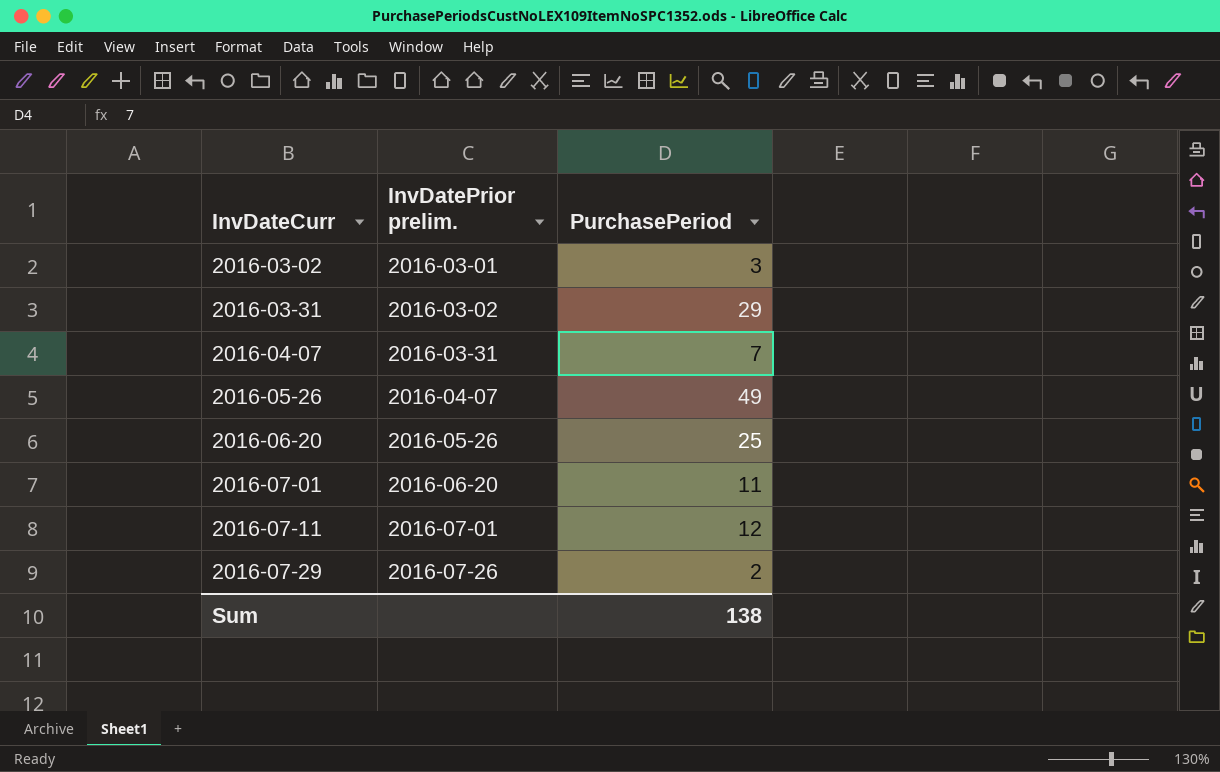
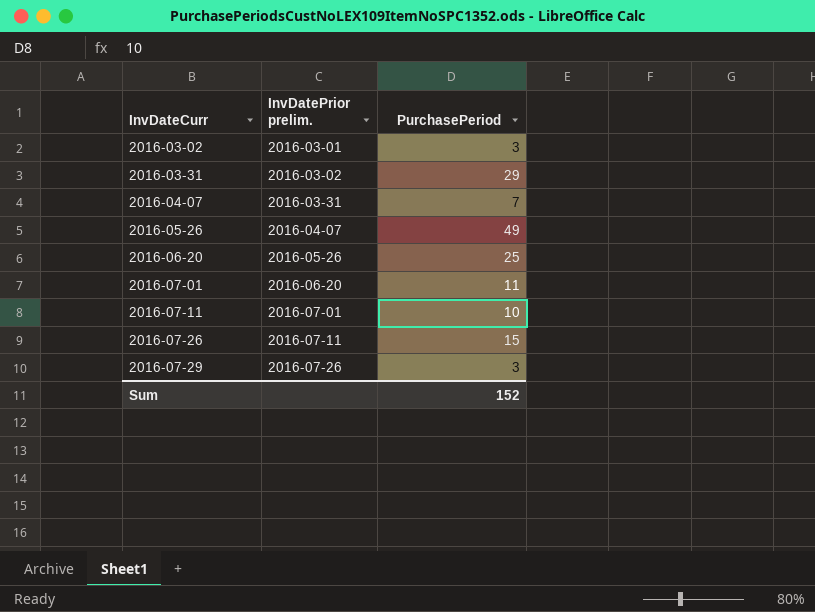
2016-07-11 | PurchasePeriod: 12 -> 10
row 2016-07-26: none -> 2016-07-11 | 15
2016-07-29 | PurchasePeriod: 2 -> 3
Sum | PurchasePeriod: 138 -> 152

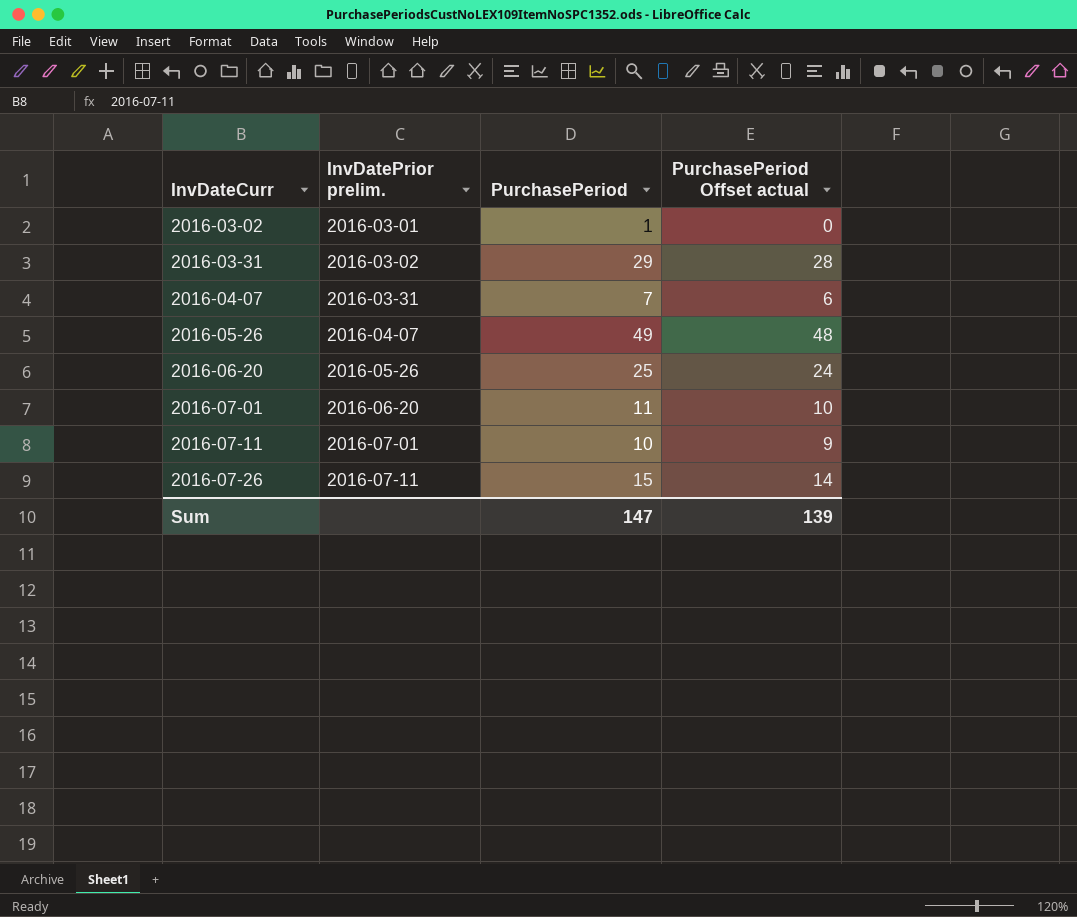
column PurchasePeriod Offset actual | formula: none -> [PurchasePeriod] - 1
row 2016-07-29: 2016-07-26 | 3 -> none
2016-03-02 | PurchasePeriod: 3 -> 1
Sum | PurchasePeriod: 152 -> 147

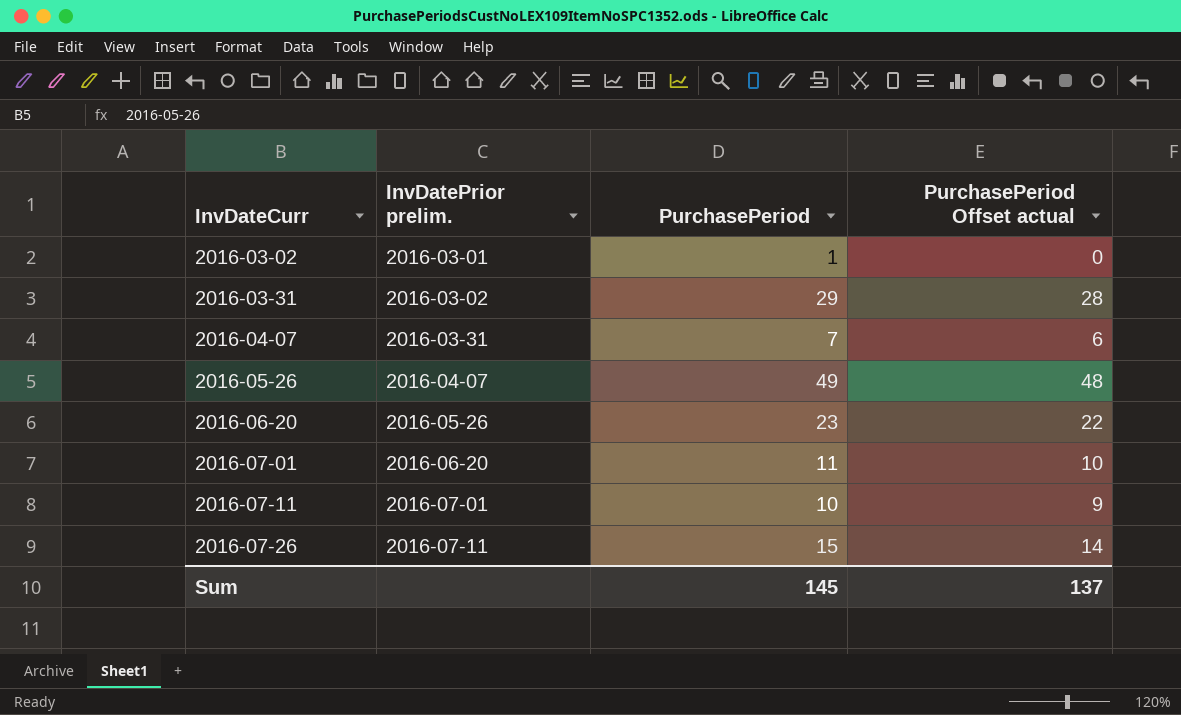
2016-06-20 | PurchasePeriod: 25 -> 23
2016-06-20 | PurchasePeriod Offset actual: 24 -> 22
Sum | PurchasePeriod: 147 -> 145
Sum | PurchasePeriod Offset actual: 139 -> 137

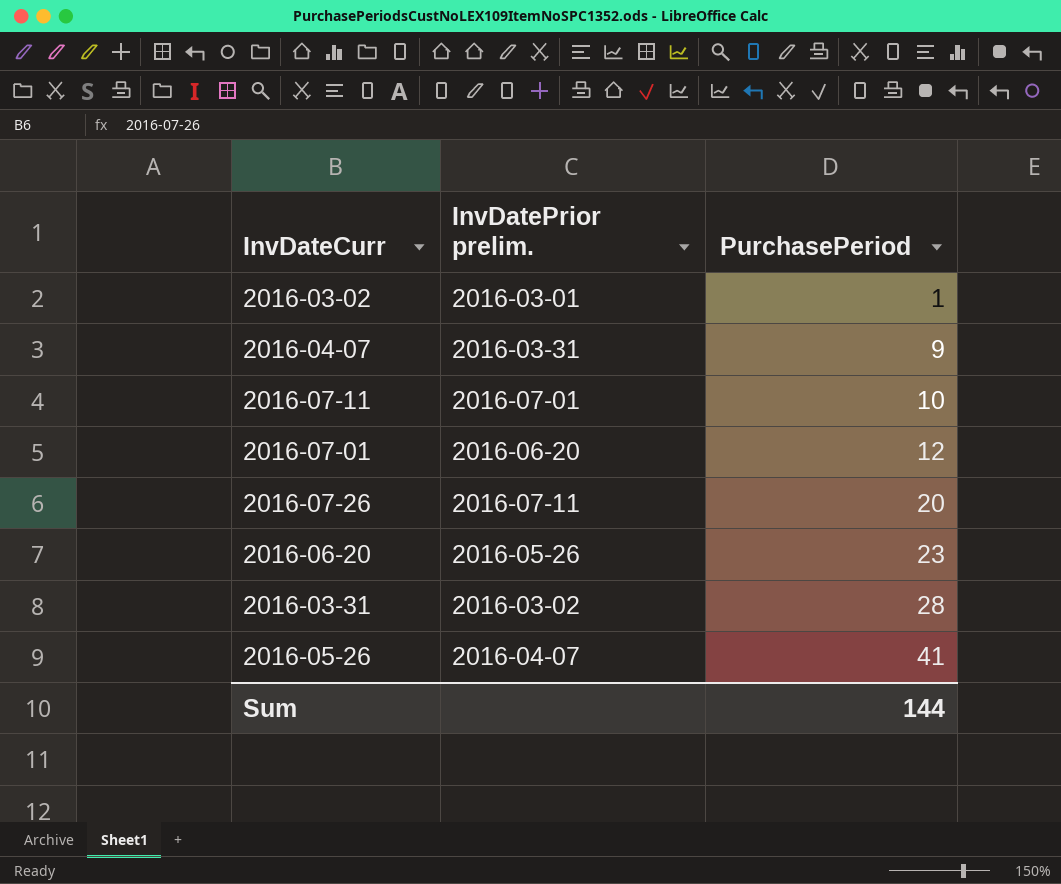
row order: InvDateCurr ascending -> PurchasePeriod ascending
column PurchasePeriod Offset actual | formula: [PurchasePeriod] - 1 -> none
2016-04-07 | PurchasePeriod: 7 -> 9
2016-07-01 | PurchasePeriod: 11 -> 12
2016-07-26 | PurchasePeriod: 15 -> 20
2016-03-31 | PurchasePeriod: 29 -> 28
2016-05-26 | PurchasePeriod: 49 -> 41
Sum | PurchasePeriod: 145 -> 144

